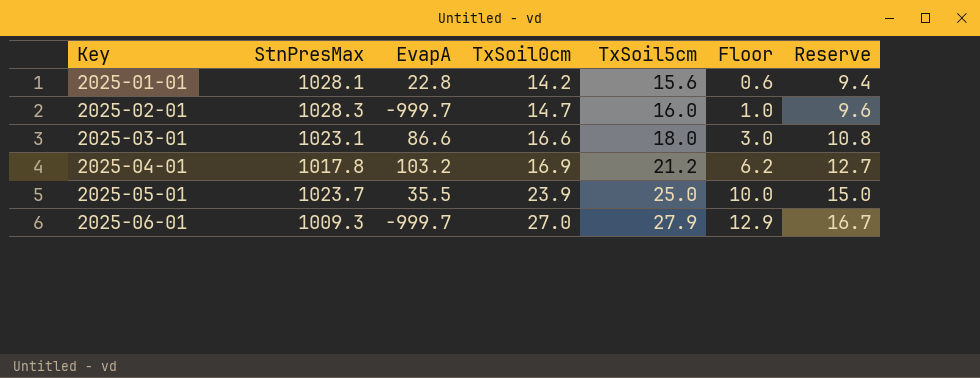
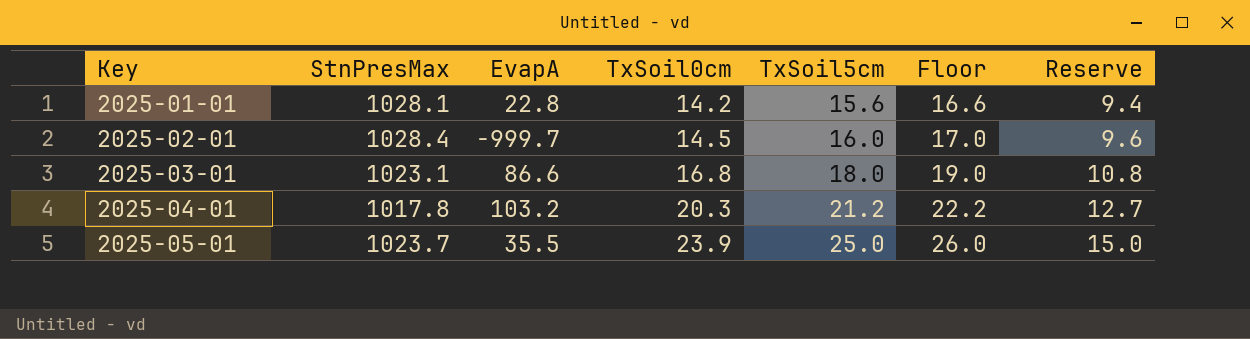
column Floor | formula: [TxSoil5cm] - 15 -> [TxSoil5cm] + 1
row 2025-06-01: 1009.3 | -999.7 | 27.0 | 27.9 | 12.9 | 16.7 -> none
2025-02-01 | StnPresMax: 1028.3 -> 1028.4
2025-02-01 | TxSoil0cm: 14.7 -> 14.5
2025-03-01 | TxSoil0cm: 16.6 -> 16.8
2025-04-01 | TxSoil0cm: 16.9 -> 20.3

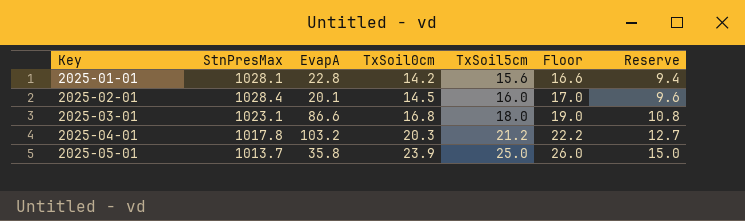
2025-02-01 | EvapA: -999.7 -> 20.1
2025-05-01 | StnPresMax: 1023.7 -> 1013.7
2025-05-01 | EvapA: 35.5 -> 35.8

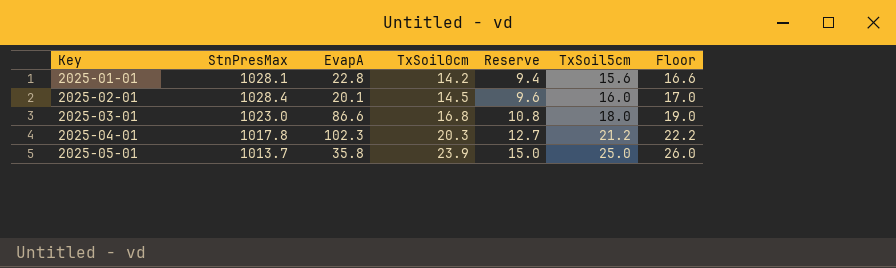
column Reserve | position: 7 -> 5
2025-03-01 | StnPresMax: 1023.1 -> 1023.0
2025-04-01 | EvapA: 103.2 -> 102.3

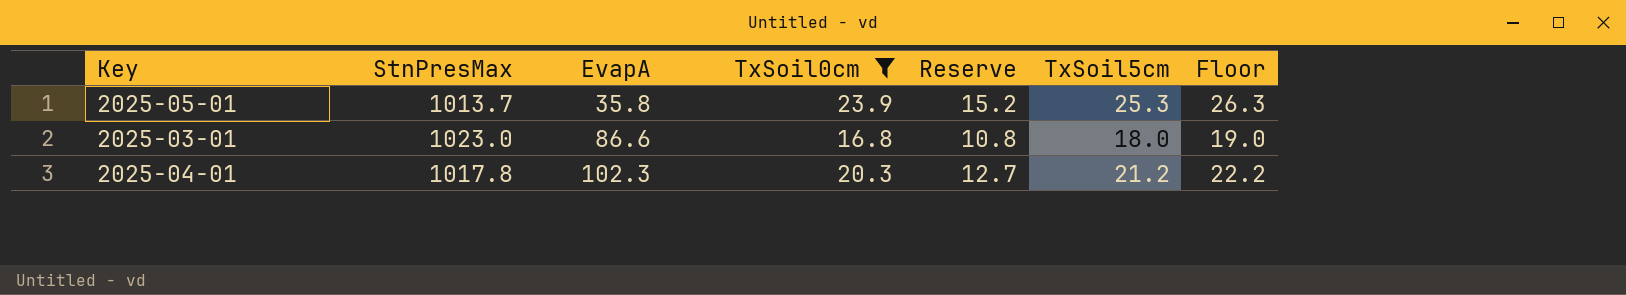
filter: none -> TxSoil0cm >= 16.8
row order: Key ascending -> EvapA ascending
2025-05-01 | Reserve: 15.0 -> 15.2
2025-05-01 | TxSoil5cm: 25.0 -> 25.3
2025-05-01 | Floor: 26.0 -> 26.3

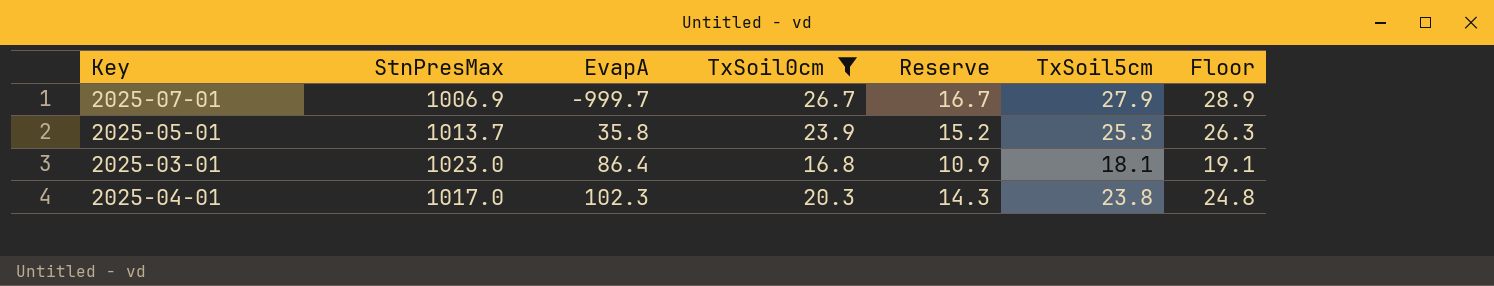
row 2025-07-01: none -> 1006.9 | -999.7 | 26.7 | 16.7 | 27.9 | 28.9
2025-03-01 | EvapA: 86.6 -> 86.4
2025-03-01 | Reserve: 10.8 -> 10.9
2025-03-01 | TxSoil5cm: 18.0 -> 18.1
2025-03-01 | Floor: 19.0 -> 19.1
2025-04-01 | StnPresMax: 1017.8 -> 1017.0
2025-04-01 | Reserve: 12.7 -> 14.3
2025-04-01 | TxSoil5cm: 21.2 -> 23.8
2025-04-01 | Floor: 22.2 -> 24.8

